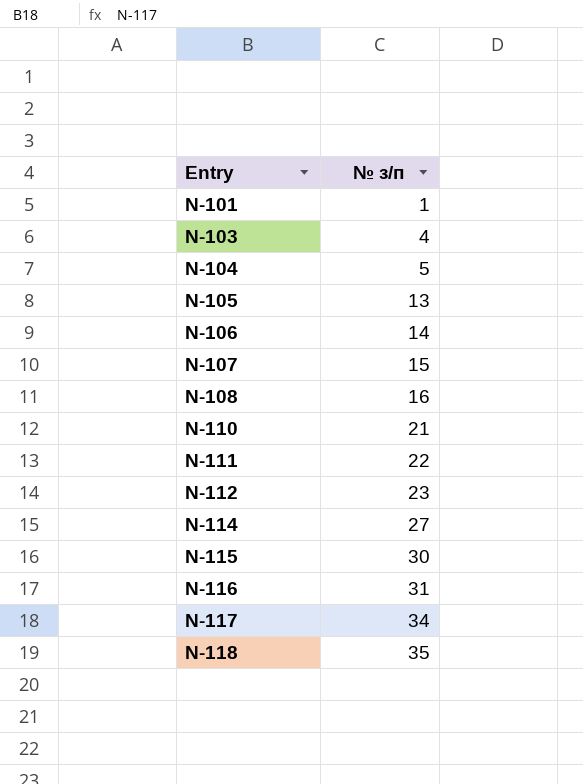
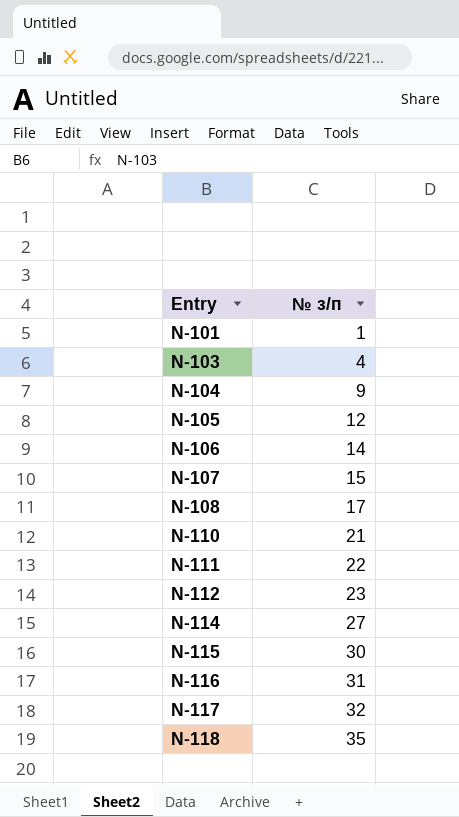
N-104 | № з/п: 5 -> 9
N-105 | № з/п: 13 -> 12
N-108 | № з/п: 16 -> 17
N-117 | № з/п: 34 -> 32

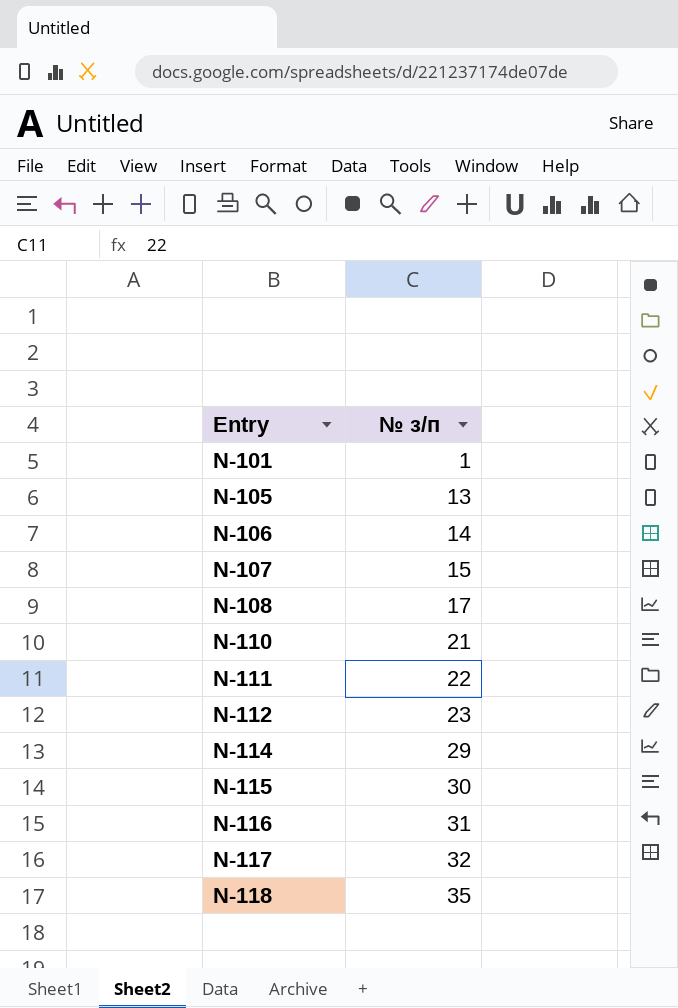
row N-103: 4 -> none
row N-104: 9 -> none
N-105 | № з/п: 12 -> 13
N-114 | № з/п: 27 -> 29

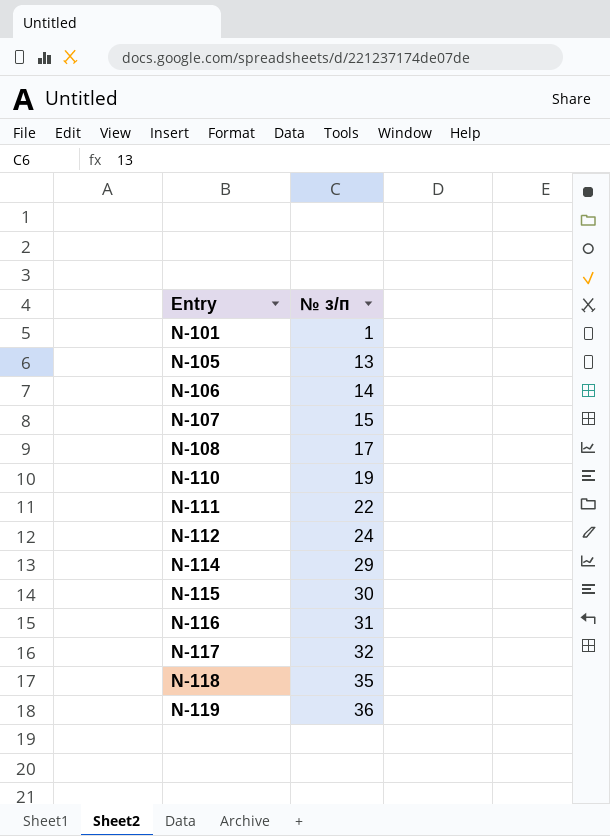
N-110 | № з/п: 21 -> 19
N-112 | № з/п: 23 -> 24
row N-119: none -> 36

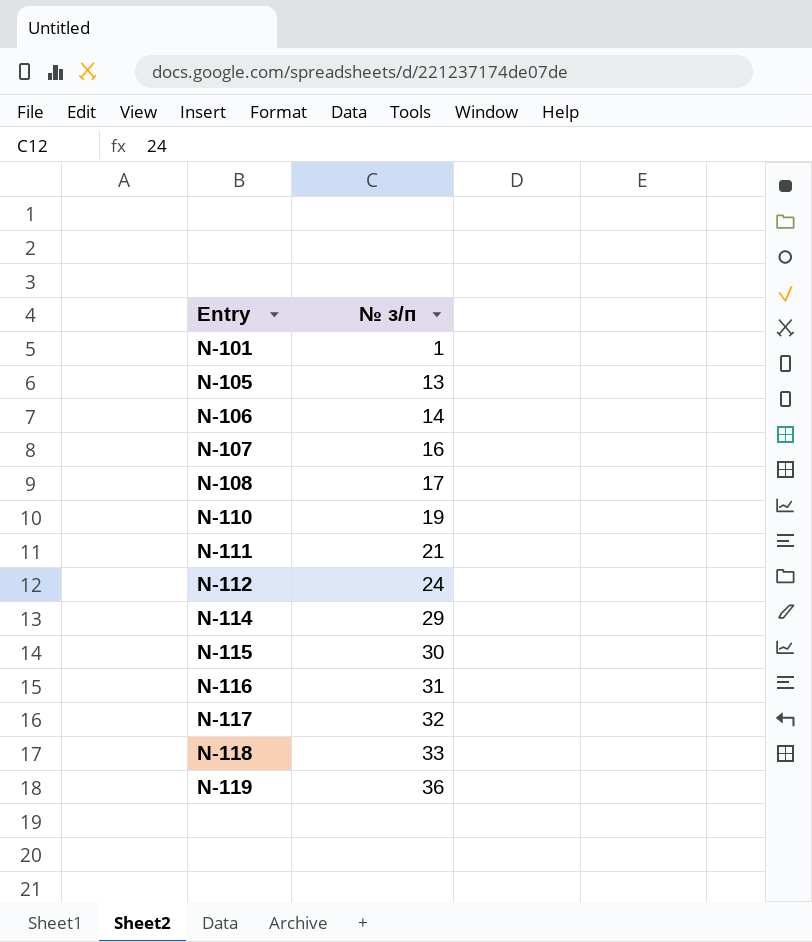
N-107 | № з/п: 15 -> 16
N-111 | № з/п: 22 -> 21
N-118 | № з/п: 35 -> 33

